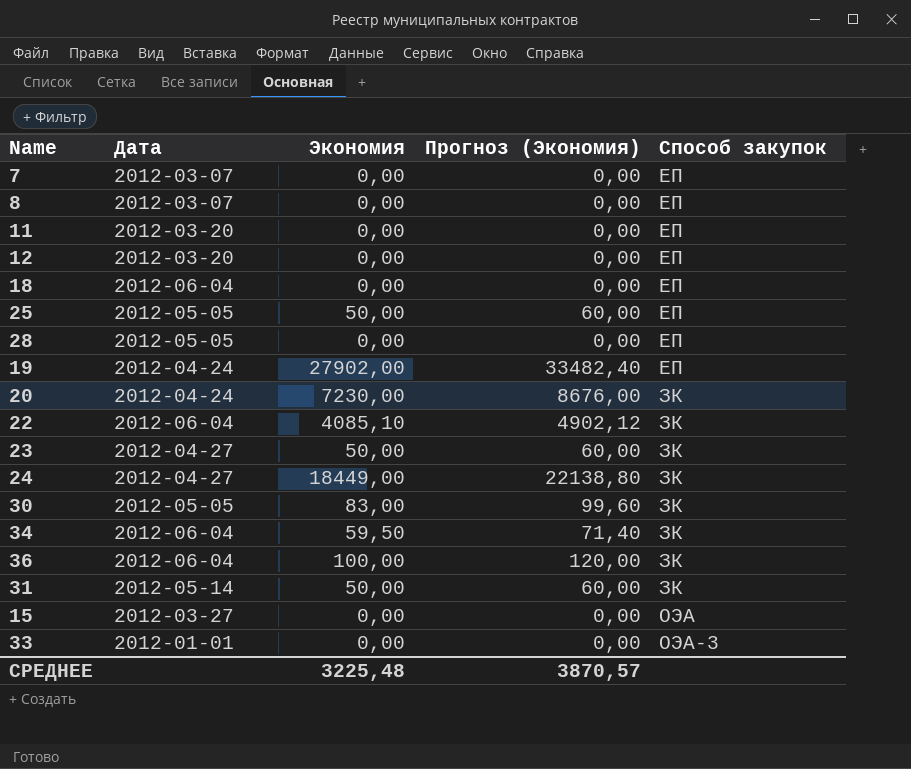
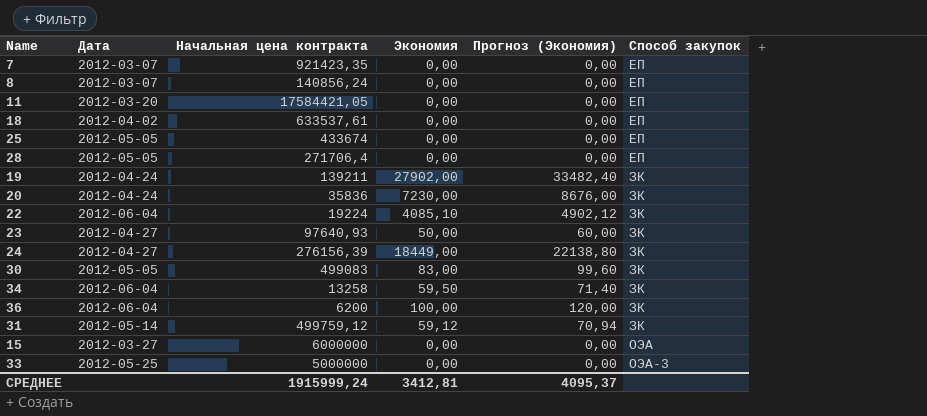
column Начальная цена контракта | position: none -> 3
row 12: 2012-03-20 | 0,00 | 0,00 | ЕП -> none
18 | Дата: 2012-06-04 -> 2012-04-02
25 | Экономия: 50,00 -> 0,00
25 | Прогноз (Экономия): 60,00 -> 0,00
19 | Способ закупок: ЕП -> ЗК
31 | Экономия: 50,00 -> 59,12
31 | Прогноз (Экономия): 60,00 -> 70,94
33 | Дата: 2012-01-01 -> 2012-05-25
СРЕДНЕЕ | Экономия: 3225,48 -> 3412,81
СРЕДНЕЕ | Прогноз (Экономия): 3870,57 -> 4095,37

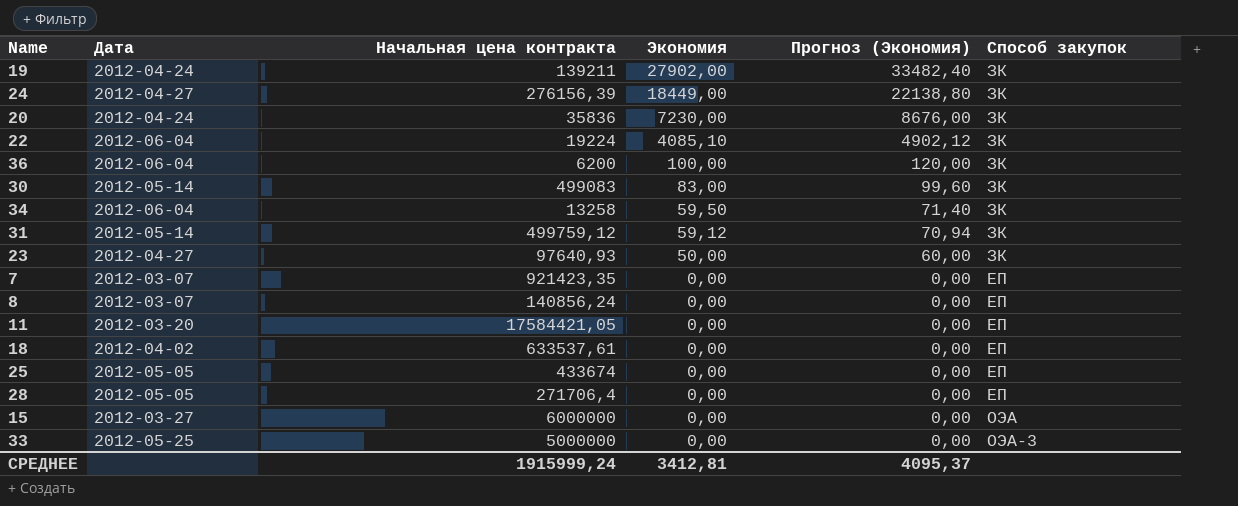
row order: Способ закупок ascending -> Экономия descending
30 | Дата: 2012-05-05 -> 2012-05-14

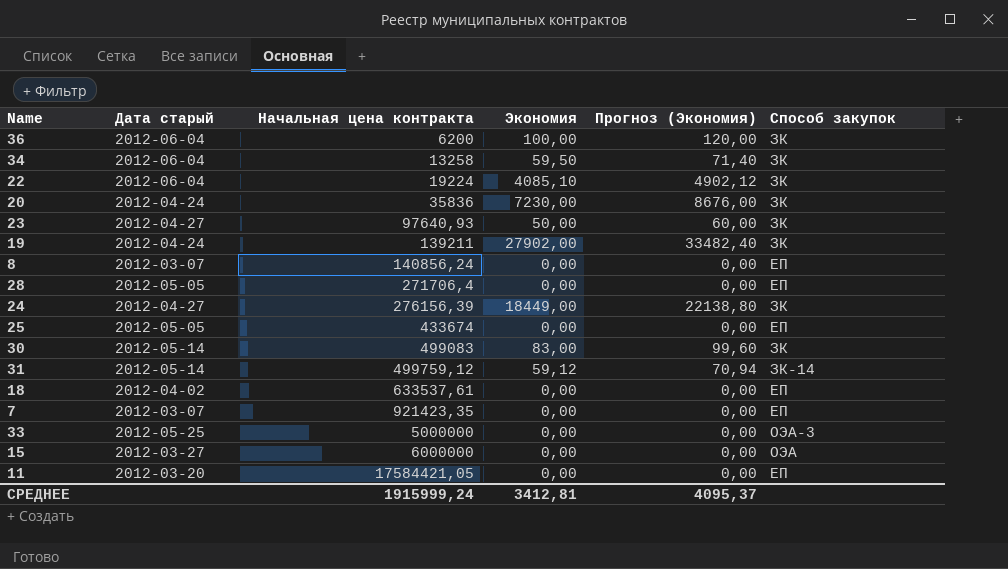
row order: Экономия descending -> Начальная цена контракта ascending
column name: Дата -> Дата старый
31 | Способ закупок: ЗК -> ЗК-14

